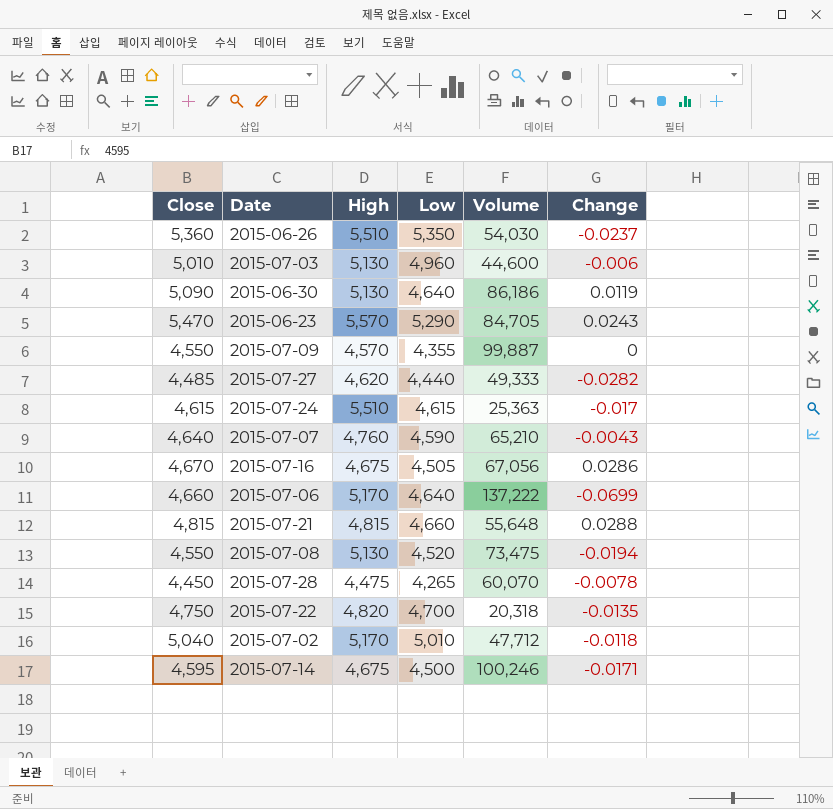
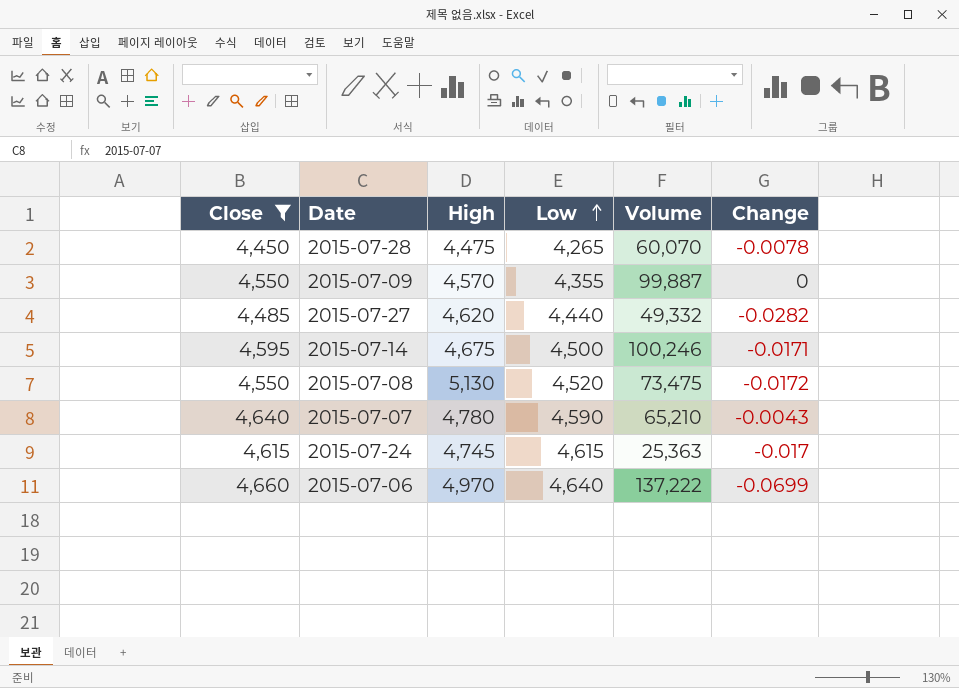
filter: none -> Close <= 4,660
row order: none -> Low ascending
2015-07-27 | Volume: 49,333 -> 49,332
2015-07-08 | Change: -0.0194 -> -0.0172
2015-07-07 | High: 4,760 -> 4,780
2015-07-24 | High: 5,510 -> 4,745
2015-07-06 | High: 5,170 -> 4,970

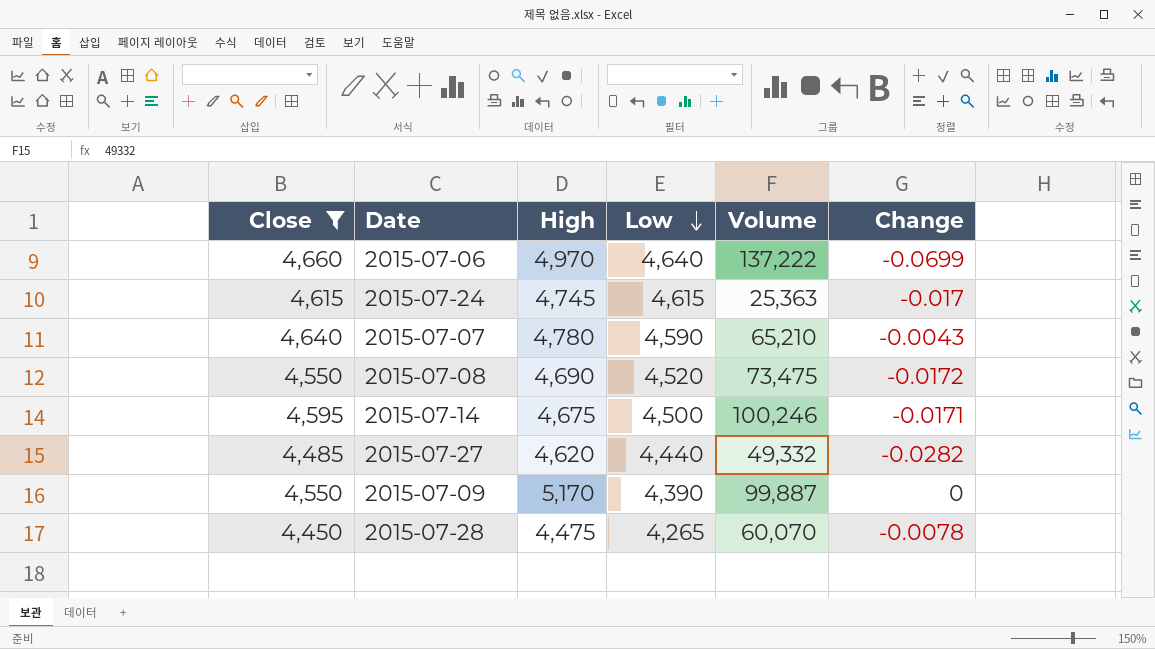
row order: Low ascending -> Low descending
2015-07-08 | High: 5,130 -> 4,690
2015-07-09 | High: 4,570 -> 5,170
2015-07-09 | Low: 4,355 -> 4,390

